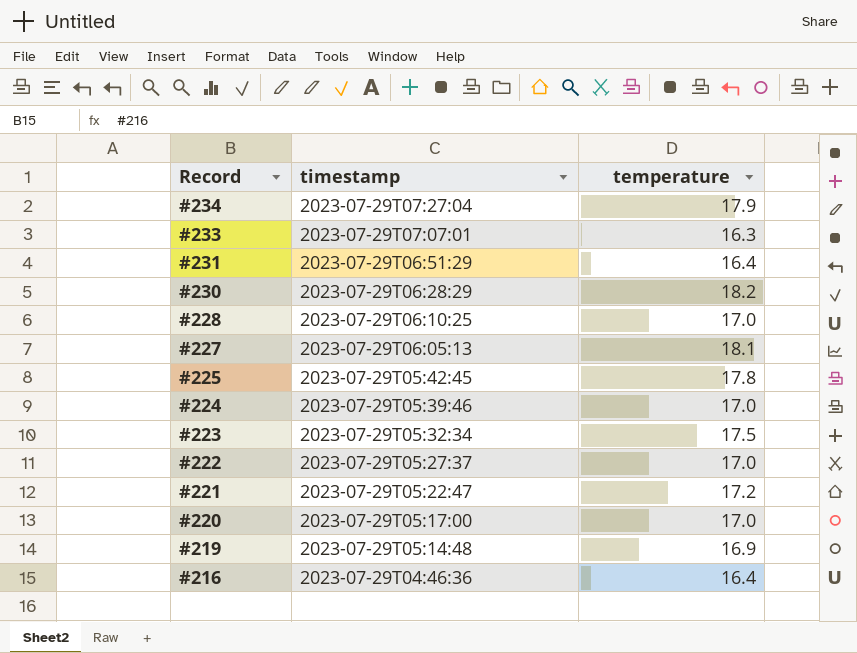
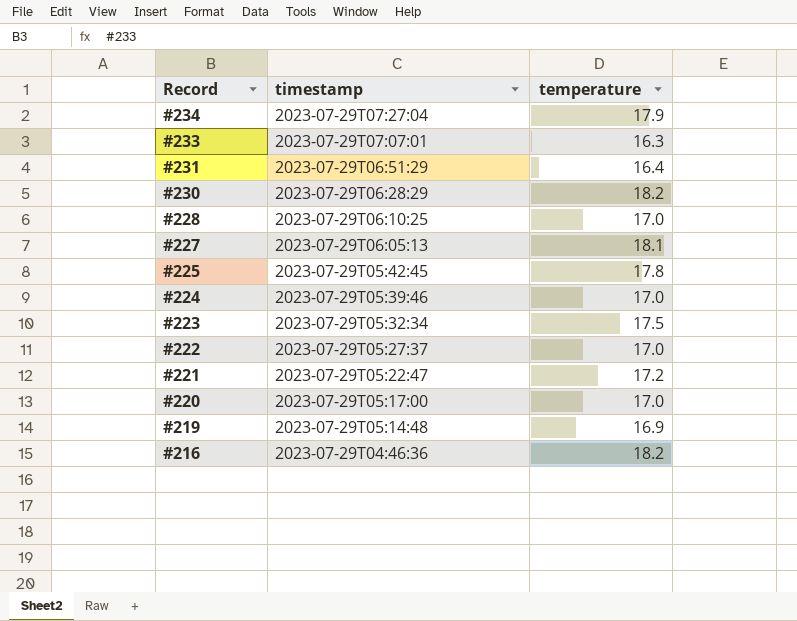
#216 | temperature: 16.4 -> 18.2

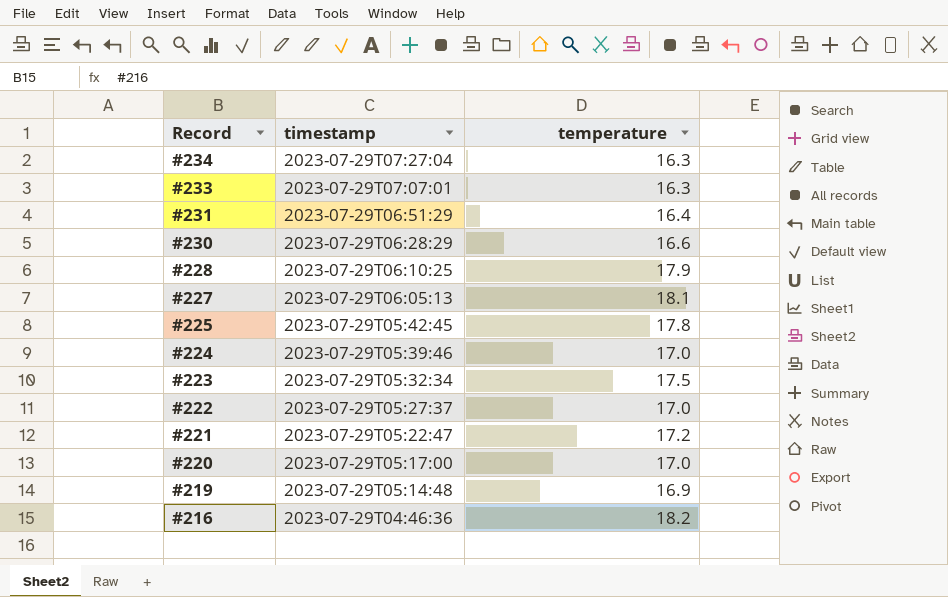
#234 | temperature: 17.9 -> 16.3
#230 | temperature: 18.2 -> 16.6
#228 | temperature: 17.0 -> 17.9

